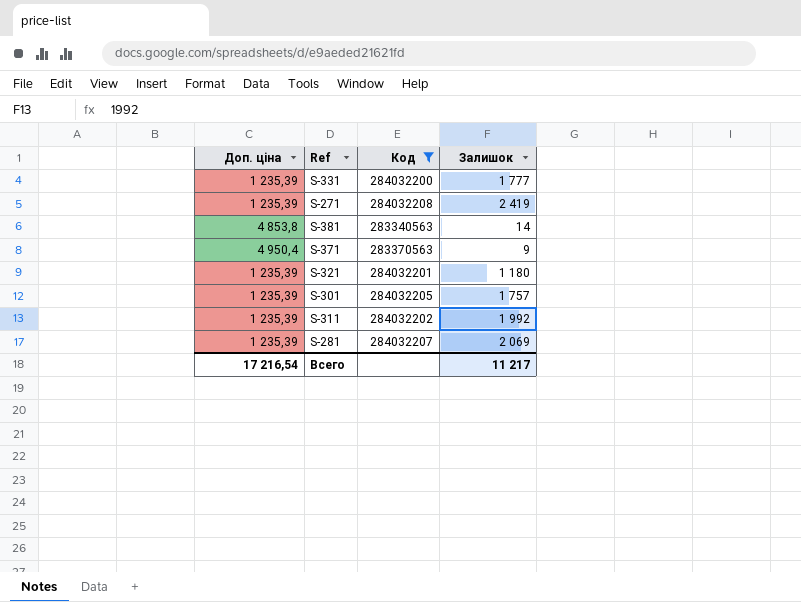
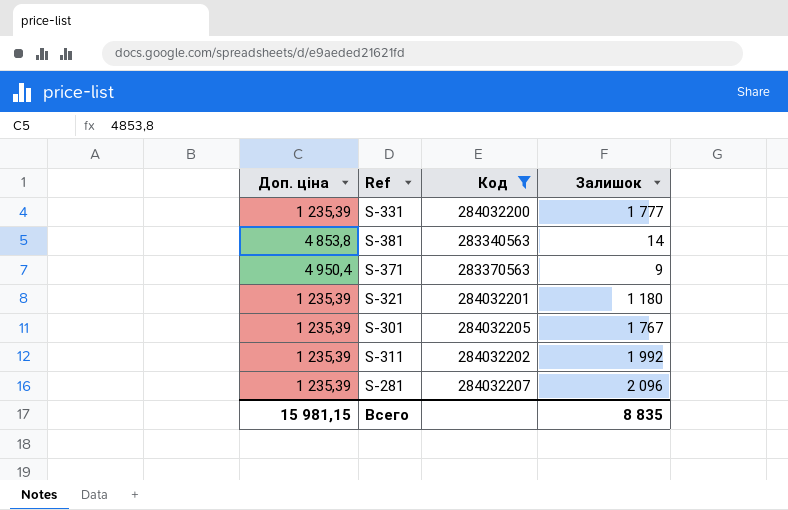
row S-271: 1 235,39 | 284032208 | 2 419 -> none
S-301 | Залишок: 1 757 -> 1 767
S-281 | Залишок: 2 069 -> 2 096
Всего | Доп. ціна: 17 216,54 -> 15 981,15
Всего | Залишок: 11 217 -> 8 835

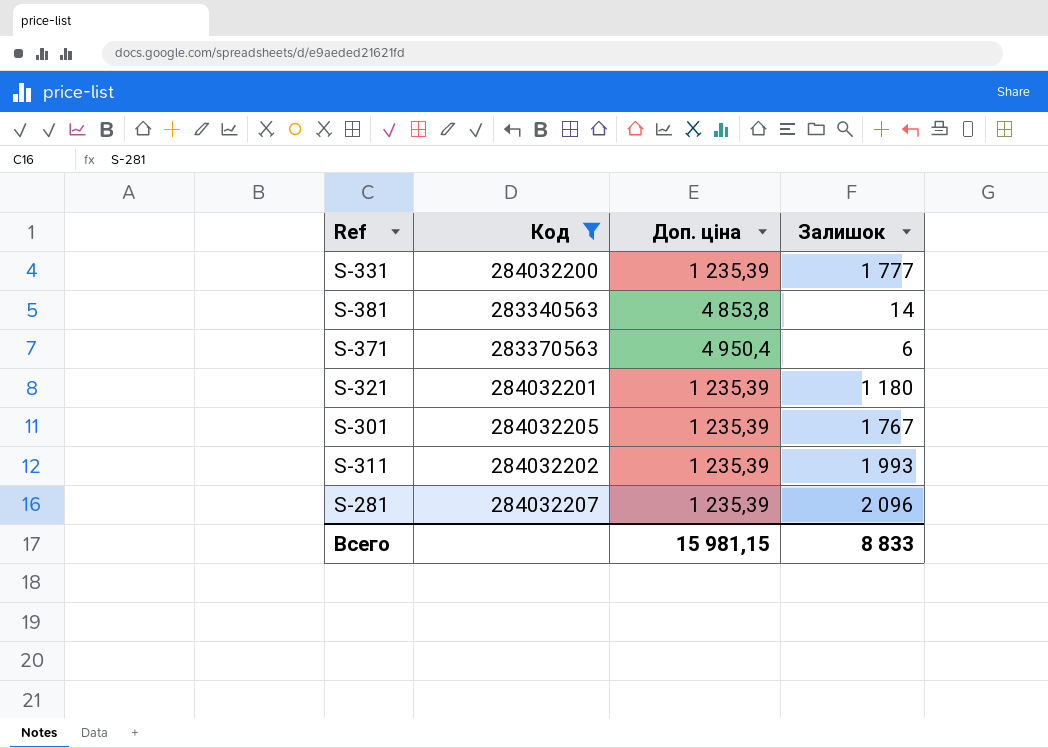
column Доп. ціна | position: 1 -> 3
S-371 | Залишок: 9 -> 6
S-311 | Залишок: 1 992 -> 1 993
Всего | Залишок: 8 835 -> 8 833

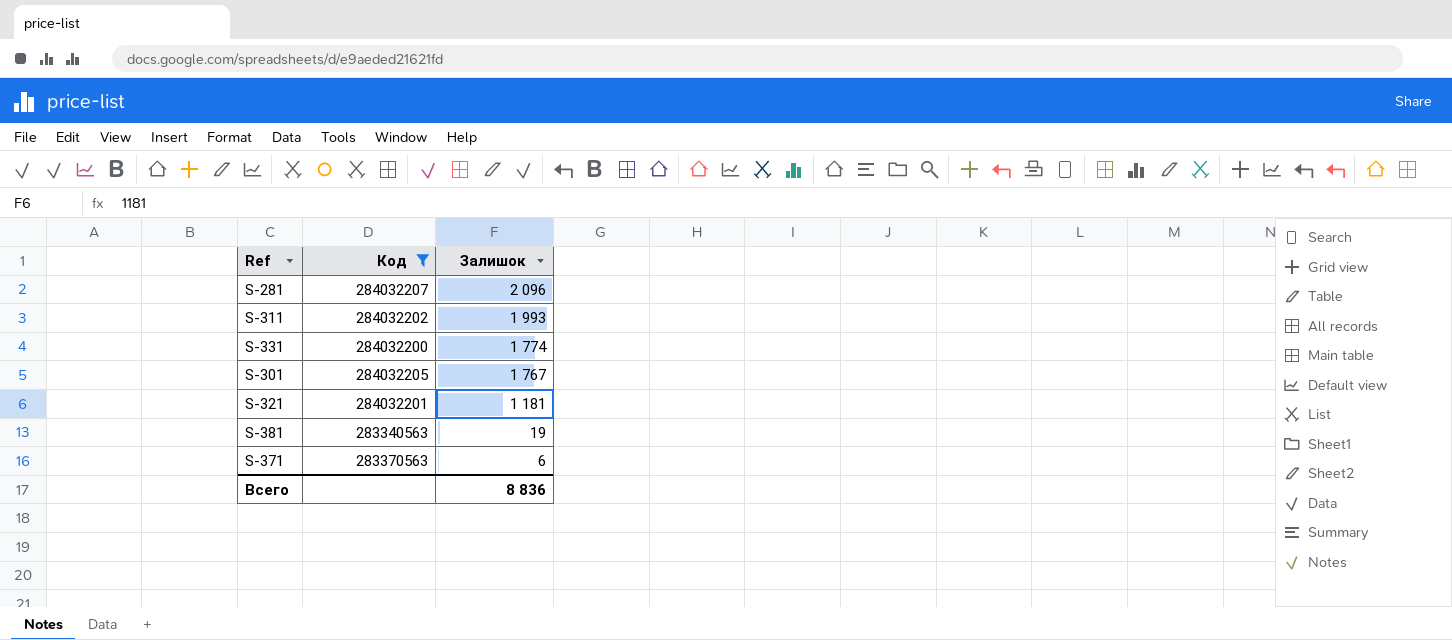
row order: none -> Залишок descending
column Доп. ціна | position: 3 -> none
S-331 | Залишок: 1 777 -> 1 774
S-321 | Залишок: 1 180 -> 1 181
S-381 | Залишок: 14 -> 19
Всего | Залишок: 8 833 -> 8 836

